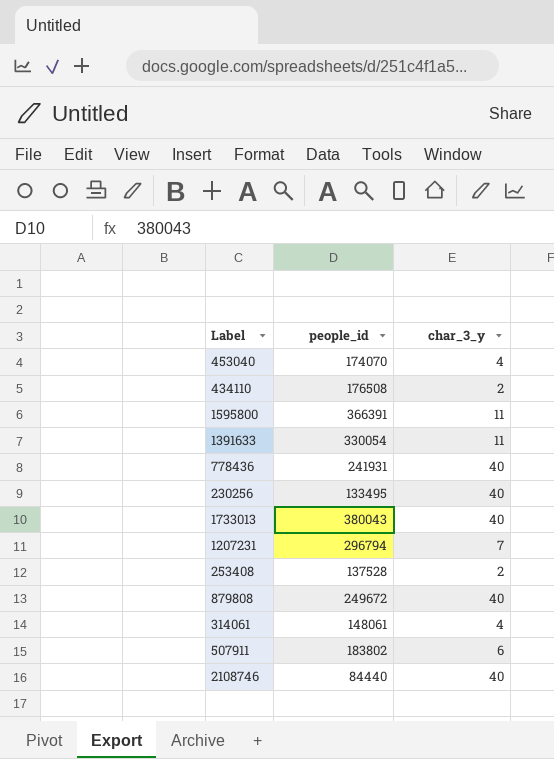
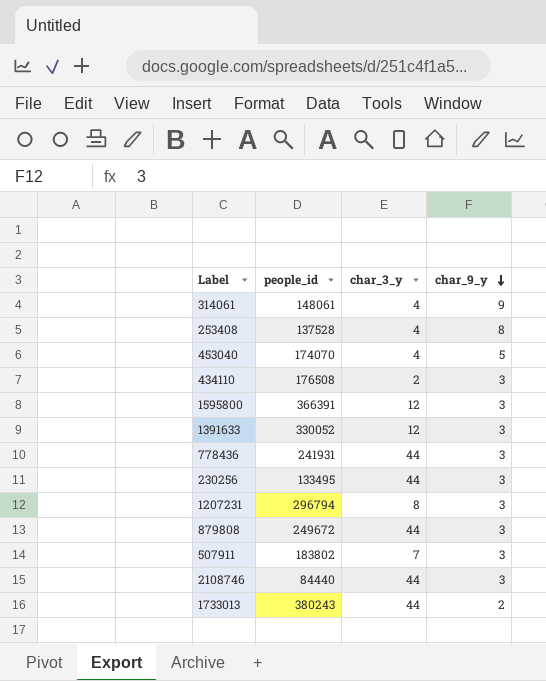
row order: none -> char_9_y descending
column char_9_y | position: none -> 4
253408 | char_3_y: 2 -> 4
1595800 | char_3_y: 11 -> 12
1391633 | people_id: 330054 -> 330052
1391633 | char_3_y: 11 -> 12
778436 | char_3_y: 40 -> 44
230256 | char_3_y: 40 -> 44
1207231 | char_3_y: 7 -> 8
879808 | char_3_y: 40 -> 44
507911 | char_3_y: 6 -> 7
2108746 | char_3_y: 40 -> 44
1733013 | people_id: 380043 -> 380243
1733013 | char_3_y: 40 -> 44

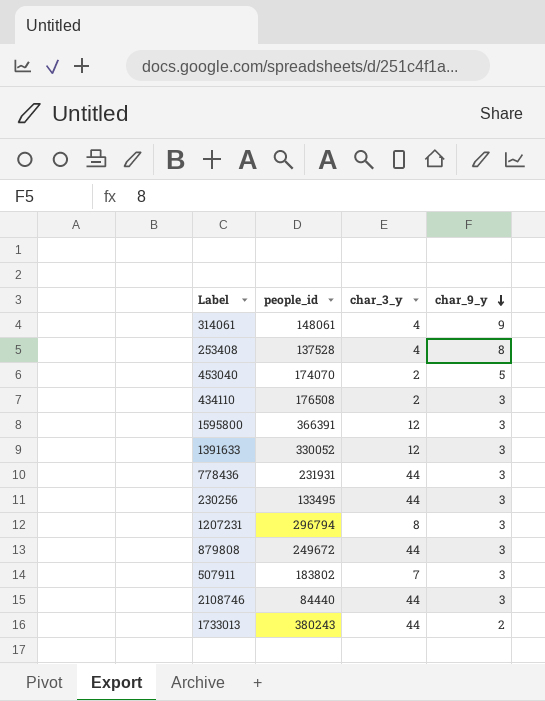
453040 | char_3_y: 4 -> 2
778436 | people_id: 241931 -> 231931

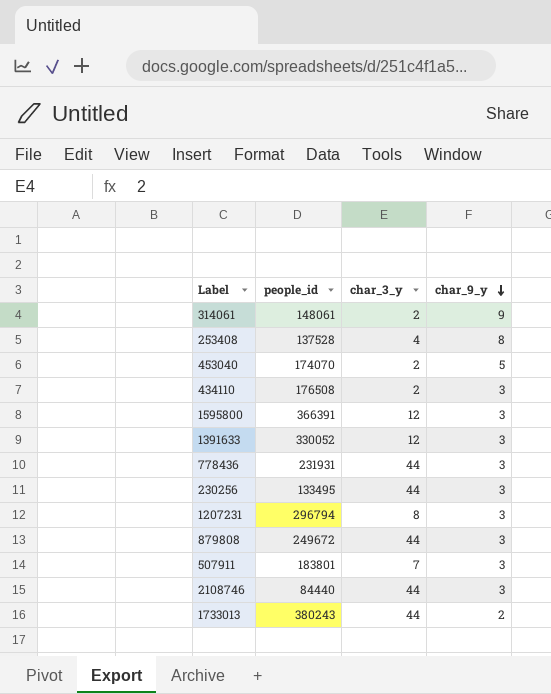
314061 | char_3_y: 4 -> 2
507911 | people_id: 183802 -> 183801

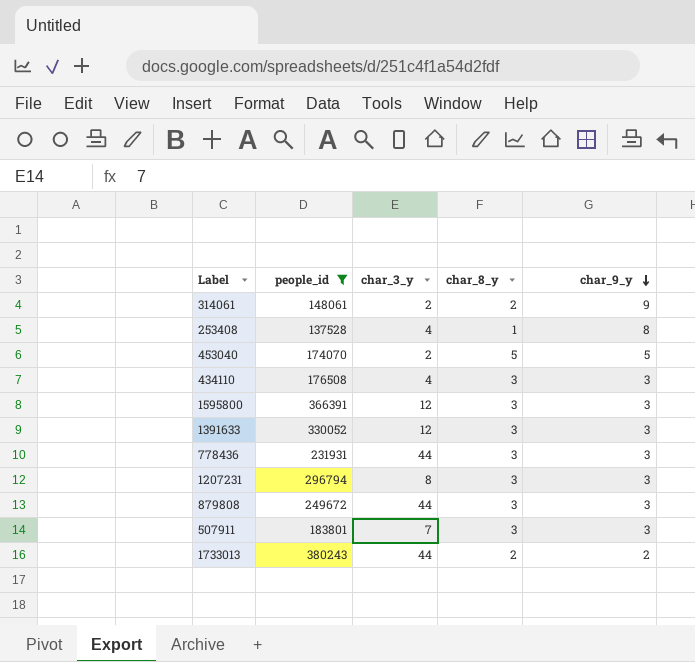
filter: none -> people_id >= 137528
column char_8_y | position: none -> 4
434110 | char_3_y: 2 -> 4

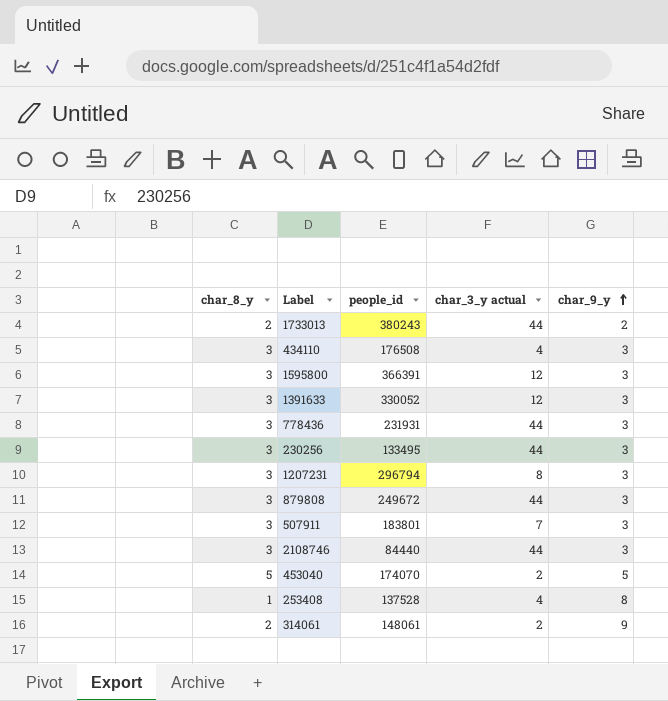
filter: people_id >= 137528 -> none
row order: char_9_y descending -> char_9_y ascending
column char_8_y | position: 4 -> 1
column name: char_3_y -> char_3_y actual

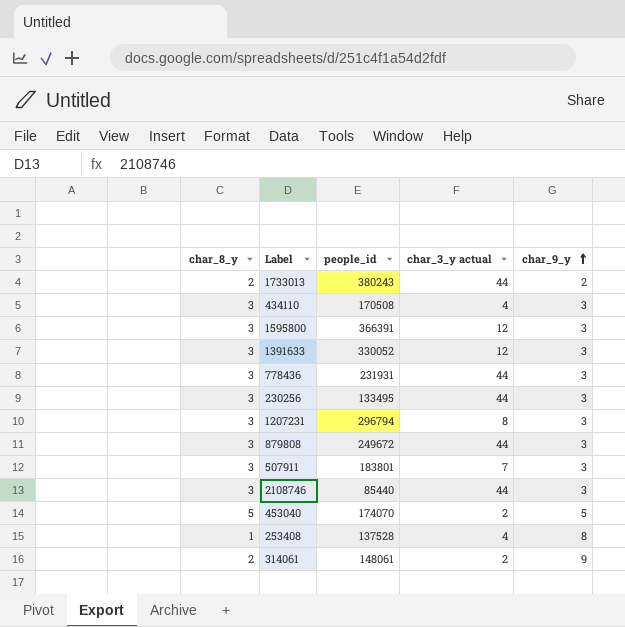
434110 | people_id: 176508 -> 170508
2108746 | people_id: 84440 -> 85440

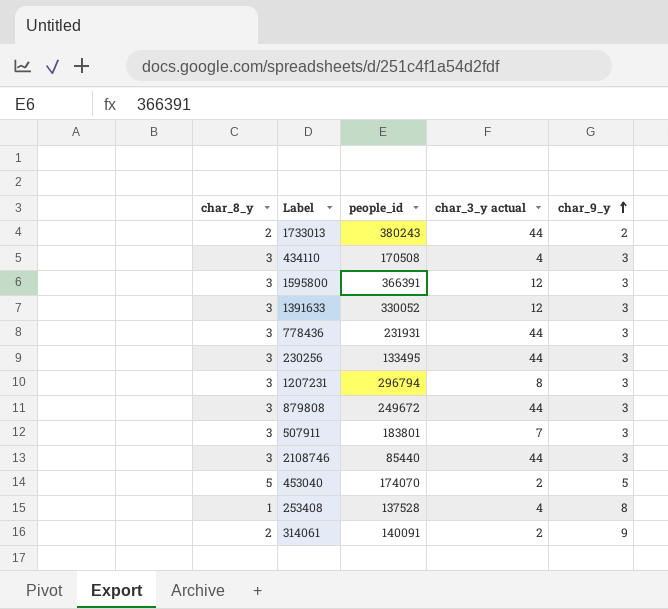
314061 | people_id: 148061 -> 140091

